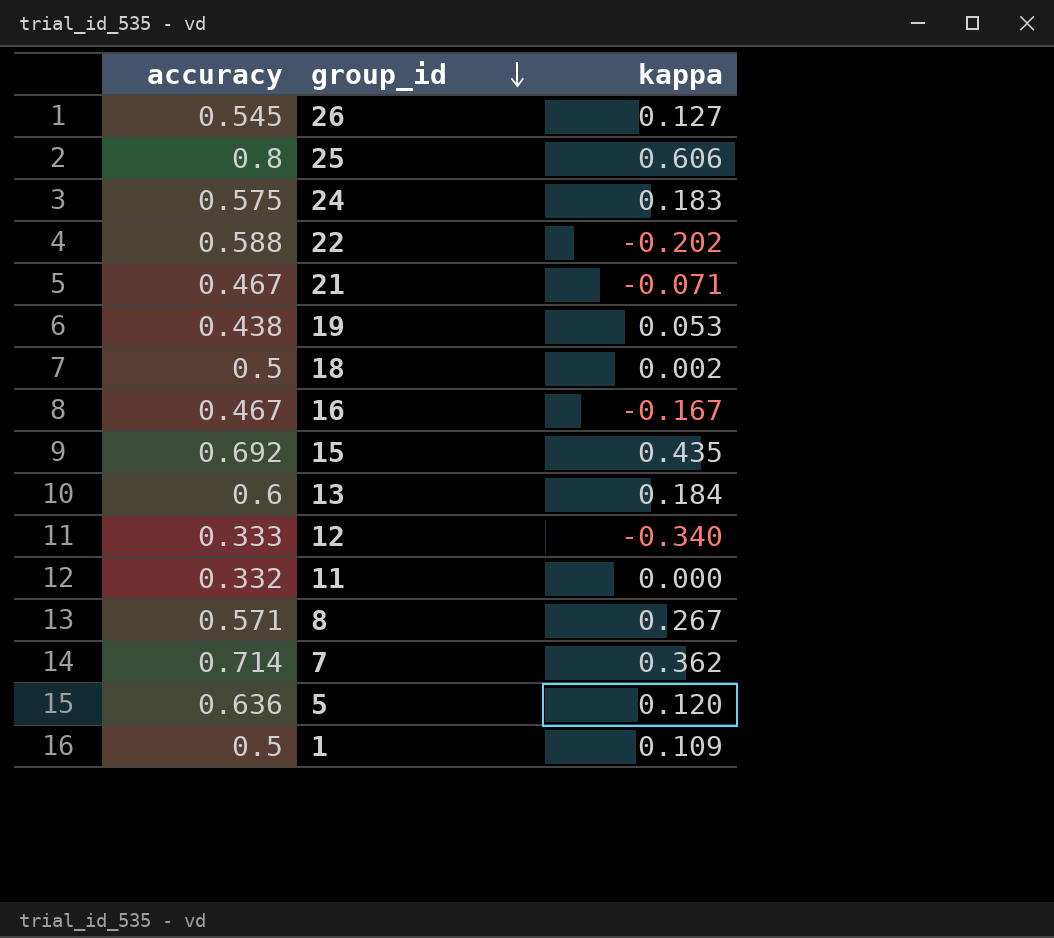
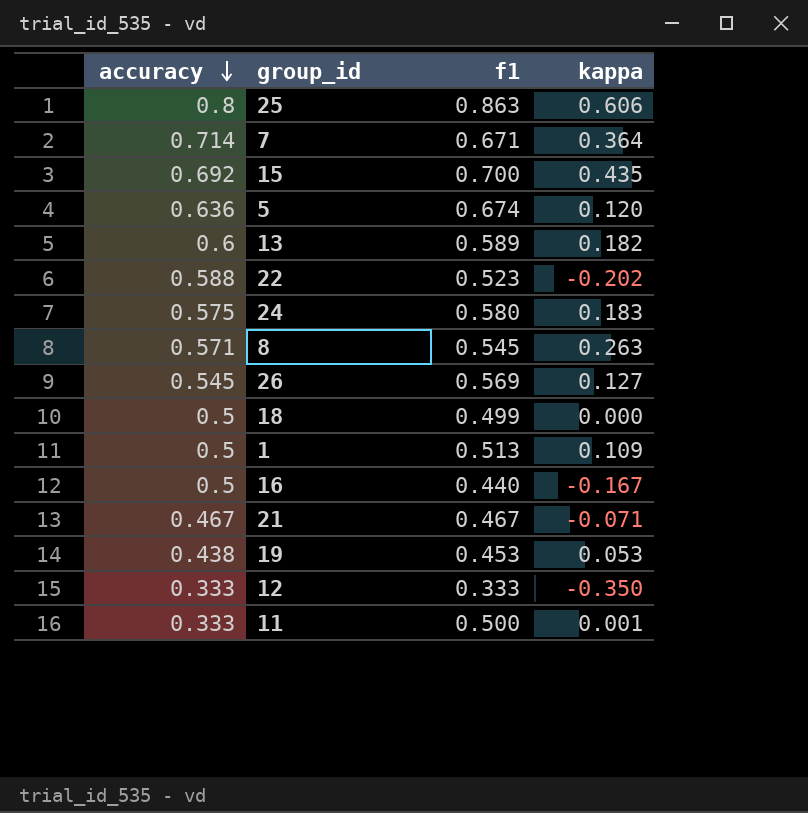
row order: group_id descending -> accuracy descending
column f1 | position: none -> 3
7 | kappa: 0.362 -> 0.364
13 | kappa: 0.184 -> 0.182
8 | kappa: 0.267 -> 0.263
18 | kappa: 0.002 -> 0.000
16 | accuracy: 0.467 -> 0.5
12 | kappa: -0.340 -> -0.350
11 | accuracy: 0.332 -> 0.333
11 | kappa: 0.000 -> 0.001

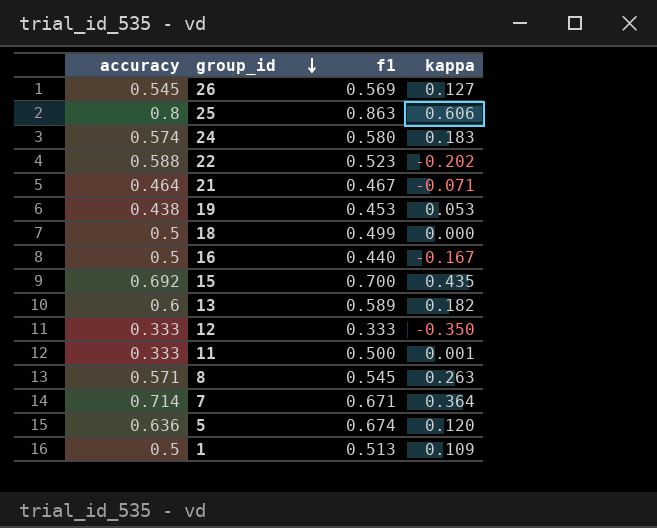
row order: accuracy descending -> group_id descending
24 | accuracy: 0.575 -> 0.574
21 | accuracy: 0.467 -> 0.464

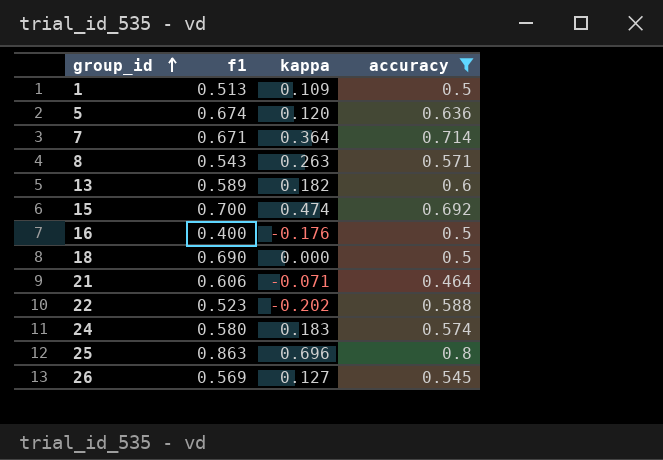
filter: none -> accuracy >= 0.464
row order: group_id descending -> group_id ascending
column accuracy | position: 1 -> 4
8 | f1: 0.545 -> 0.543
15 | kappa: 0.435 -> 0.474
16 | f1: 0.440 -> 0.400
16 | kappa: -0.167 -> -0.176
18 | f1: 0.499 -> 0.690
21 | f1: 0.467 -> 0.606
25 | kappa: 0.606 -> 0.696

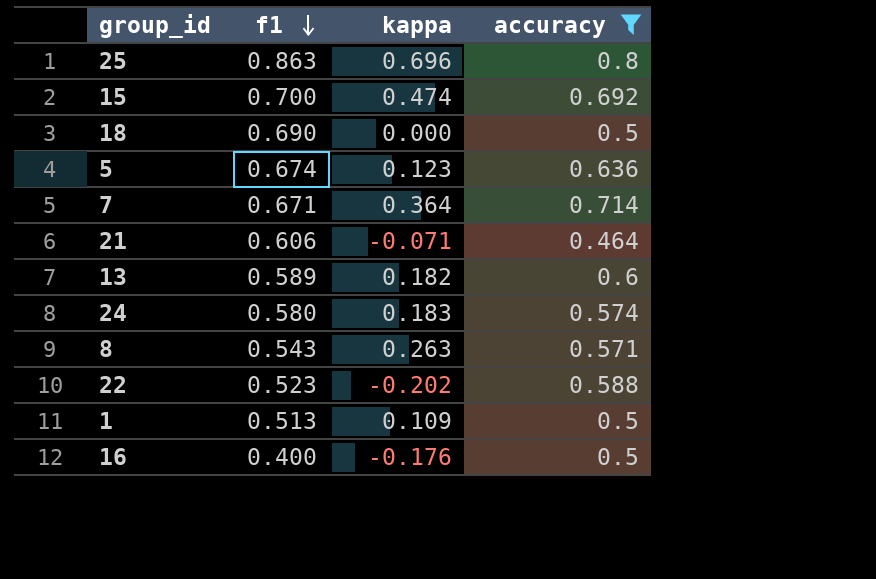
row order: group_id ascending -> f1 descending
row 26: 0.569 | 0.127 | 0.545 -> none
5 | kappa: 0.120 -> 0.123

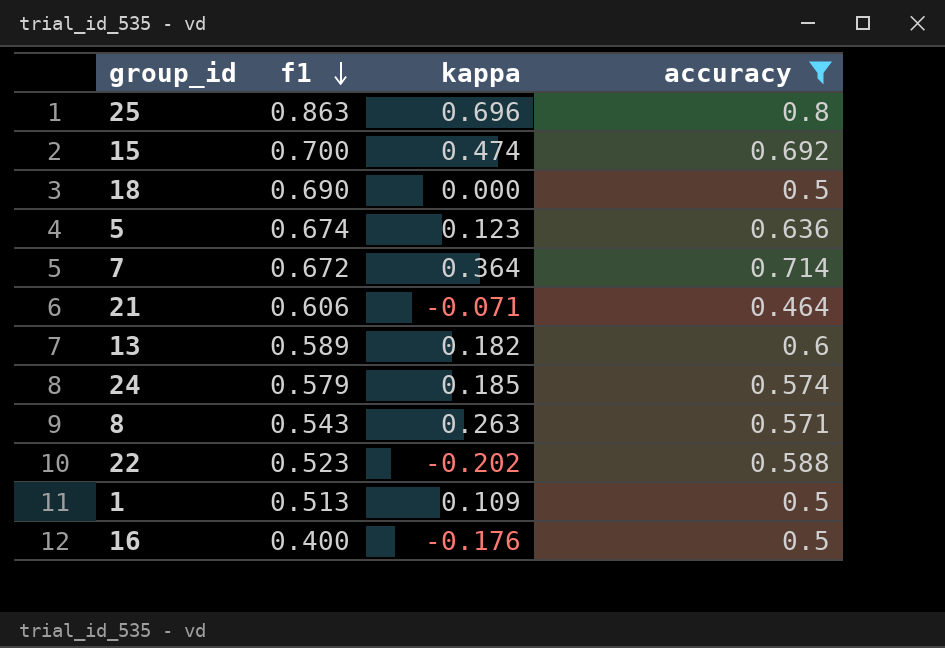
7 | f1: 0.671 -> 0.672
24 | f1: 0.580 -> 0.579
24 | kappa: 0.183 -> 0.185

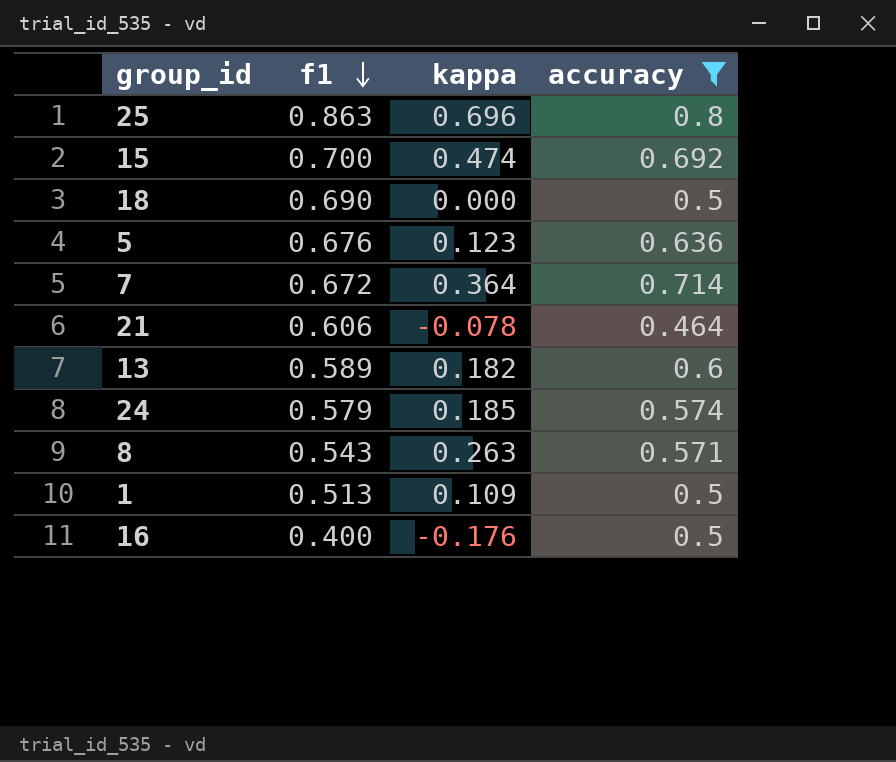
row 22: 0.523 | -0.202 | 0.588 -> none
5 | f1: 0.674 -> 0.676
21 | kappa: -0.071 -> -0.078

